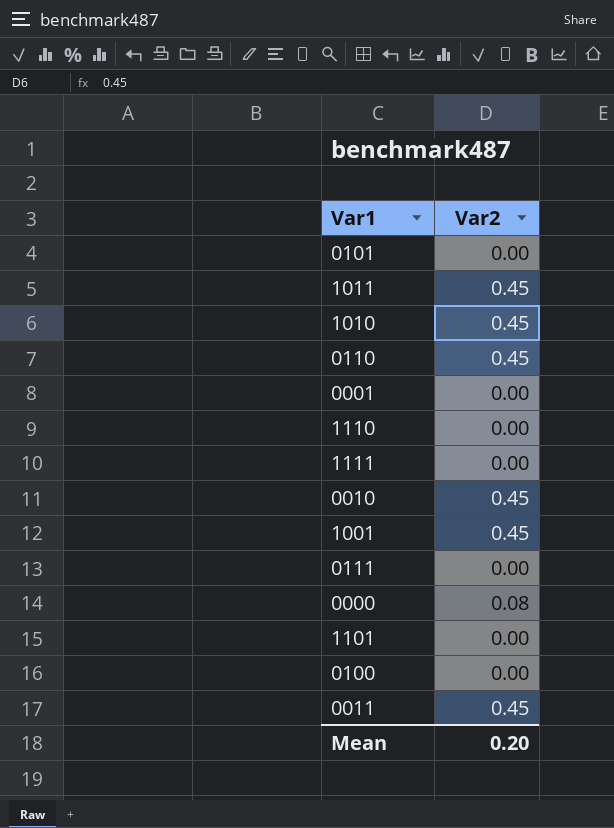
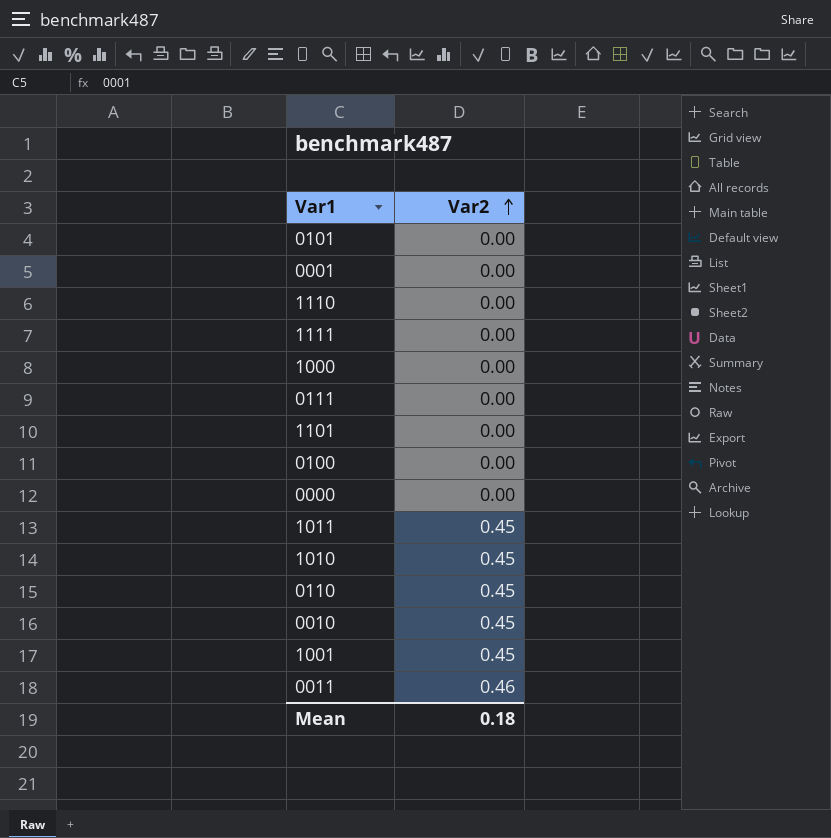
row order: none -> Var2 ascending
row 1000: none -> 0.00
0000 | Var2: 0.08 -> 0.00
0011 | Var2: 0.45 -> 0.46
Mean | Var2: 0.20 -> 0.18

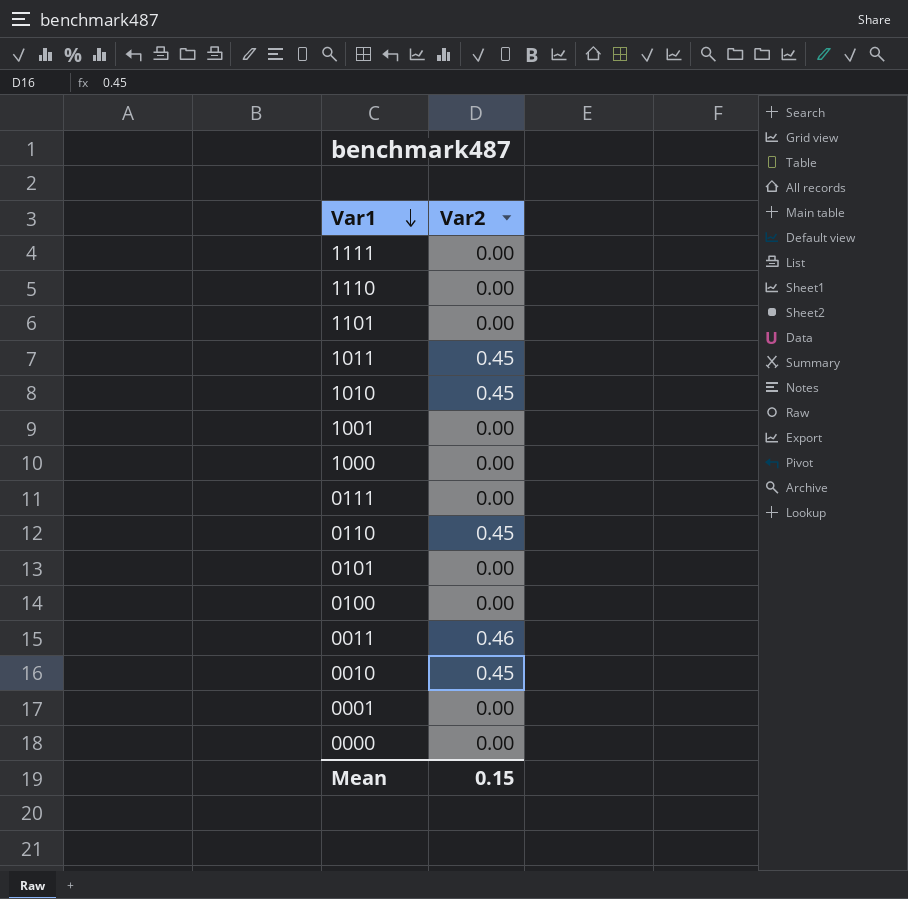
row order: Var2 ascending -> Var1 descending
1001 | Var2: 0.45 -> 0.00
Mean | Var2: 0.18 -> 0.15

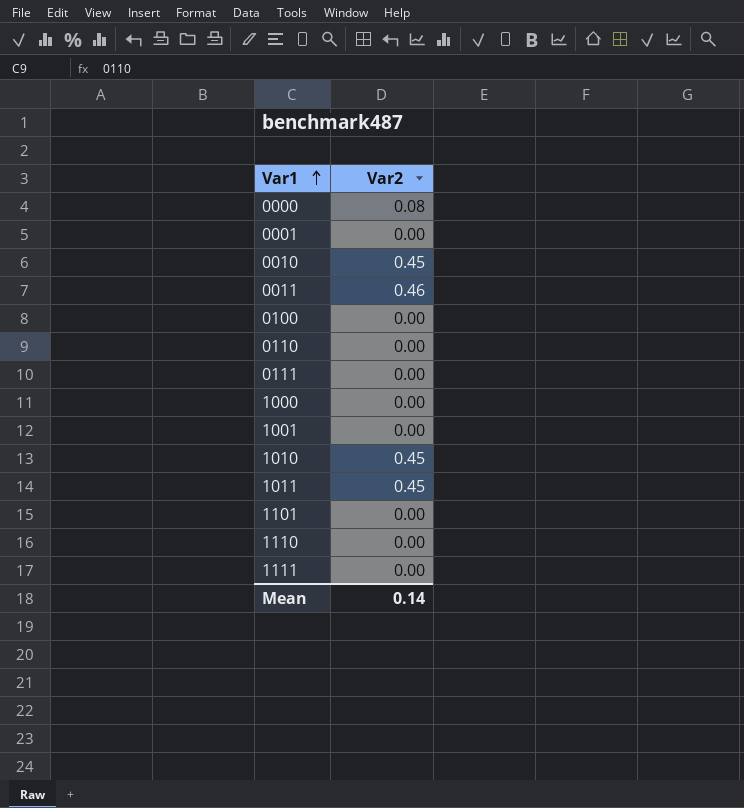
row order: Var1 descending -> Var1 ascending
row 0101: 0.00 -> none
0000 | Var2: 0.00 -> 0.08
0110 | Var2: 0.45 -> 0.00
Mean | Var2: 0.15 -> 0.14

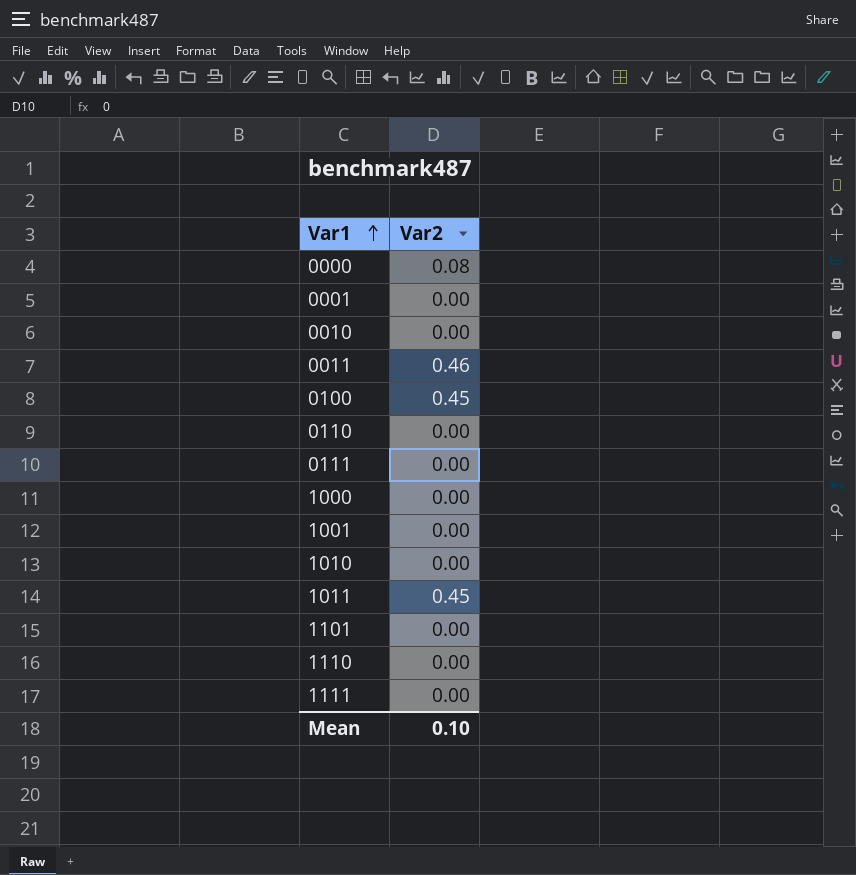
0010 | Var2: 0.45 -> 0.00
0100 | Var2: 0.00 -> 0.45
1010 | Var2: 0.45 -> 0.00
Mean | Var2: 0.14 -> 0.10

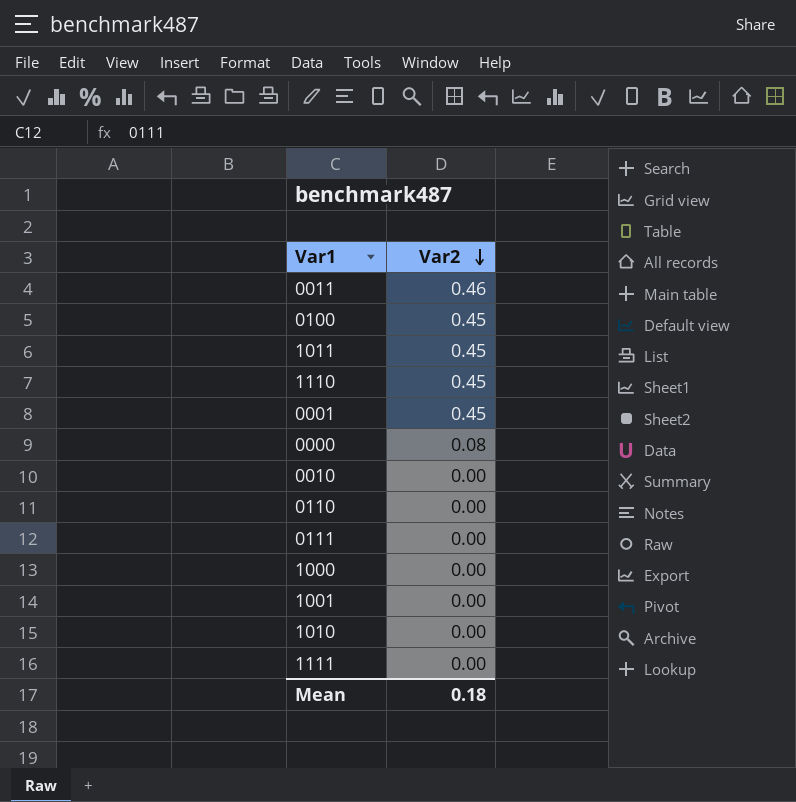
row order: Var1 ascending -> Var2 descending
row 1101: 0.00 -> none
1110 | Var2: 0.00 -> 0.45
0001 | Var2: 0.00 -> 0.45
Mean | Var2: 0.10 -> 0.18

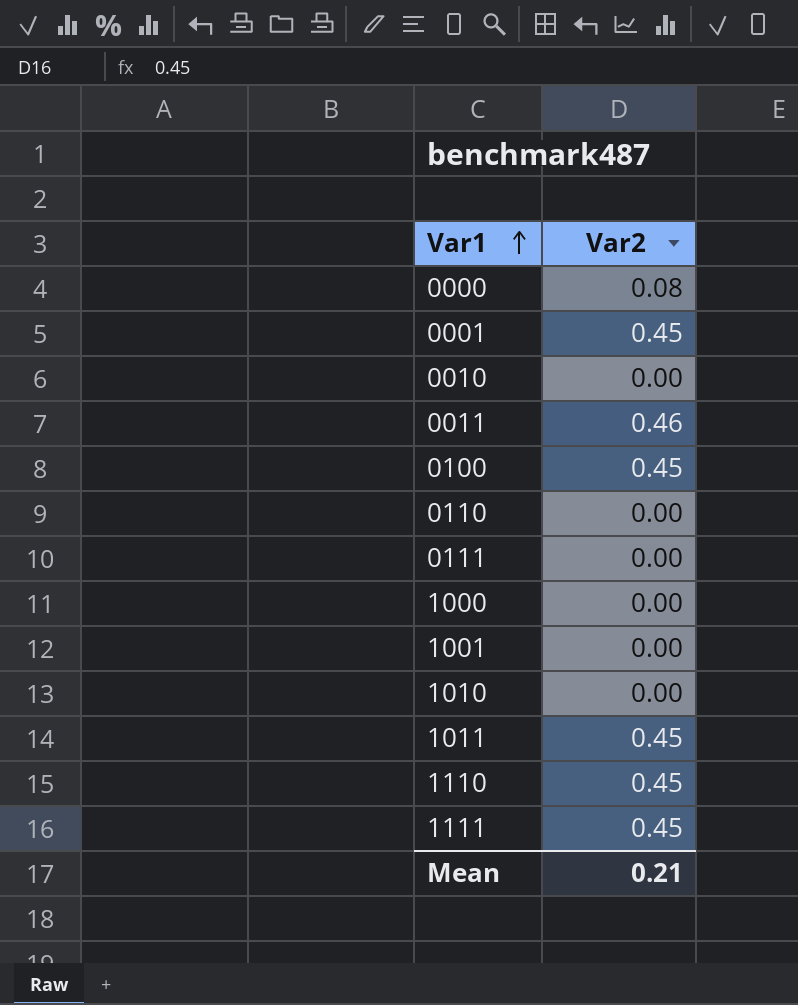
row order: Var2 descending -> Var1 ascending
1111 | Var2: 0.00 -> 0.45
Mean | Var2: 0.18 -> 0.21

